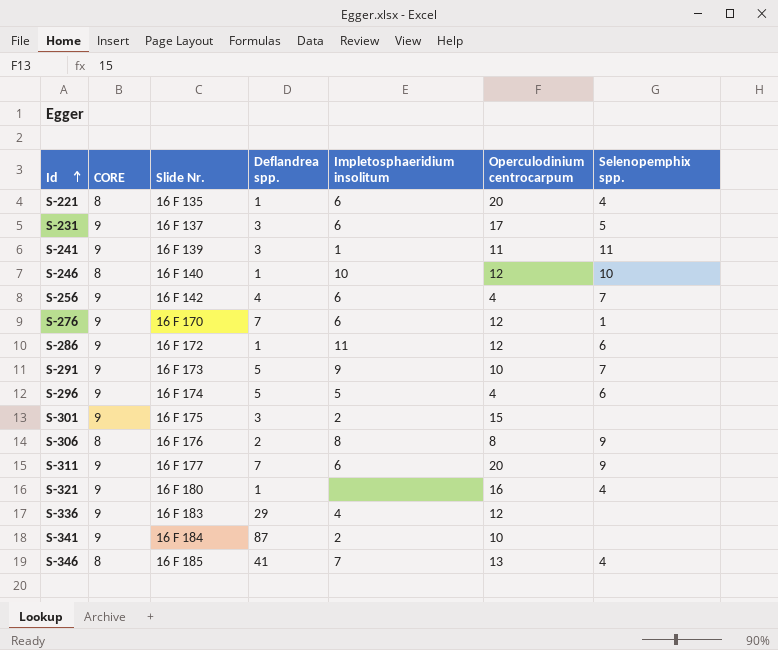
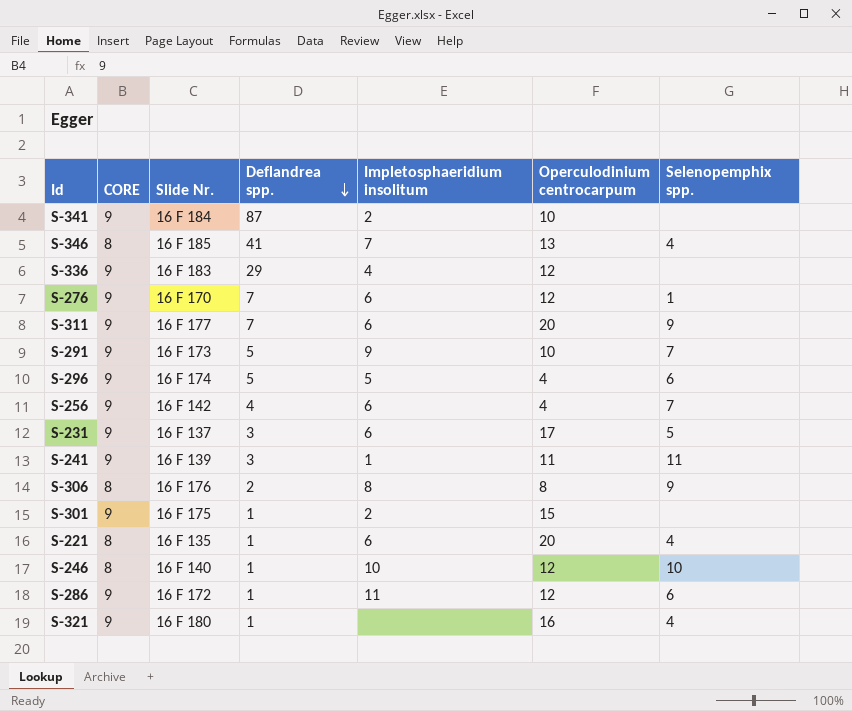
row order: Id ascending -> Deflandrea spp. descending
S-301 | Deflandrea spp.: 3 -> 1

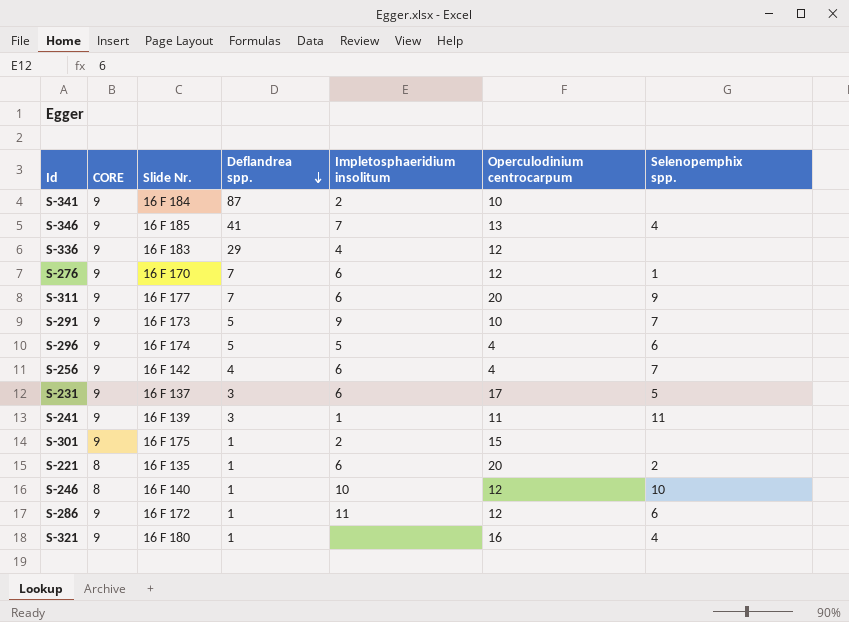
row S-306: 8 | 16 F 176 | 2 | 8 | 8 | 9 -> none
S-346 | CORE: 8 -> 9
S-221 | Selenopemphix spp.: 4 -> 2

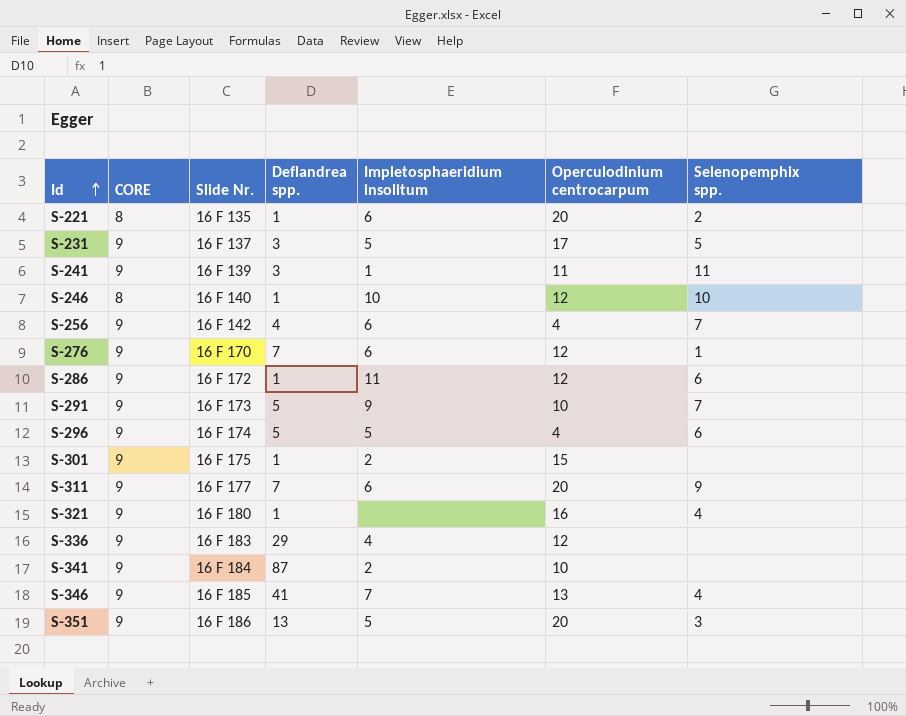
row order: Deflandrea spp. descending -> Id ascending
S-231 | Impletosphaeridium insolitum: 6 -> 5
row S-351: none -> 9 | 16 F 186 | 13 | 5 | 20 | 3

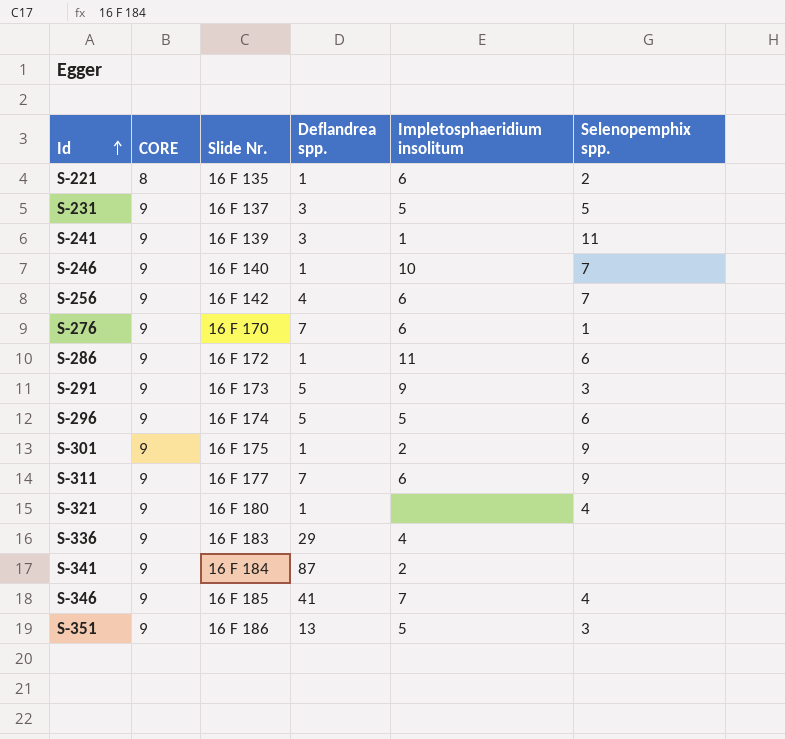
column Operculodinium centrocarpum | position: 6 -> none
S-246 | CORE: 8 -> 9
S-246 | Selenopemphix spp.: 10 -> 7
S-291 | Selenopemphix spp.: 7 -> 3
S-301 | Selenopemphix spp.: none -> 9

